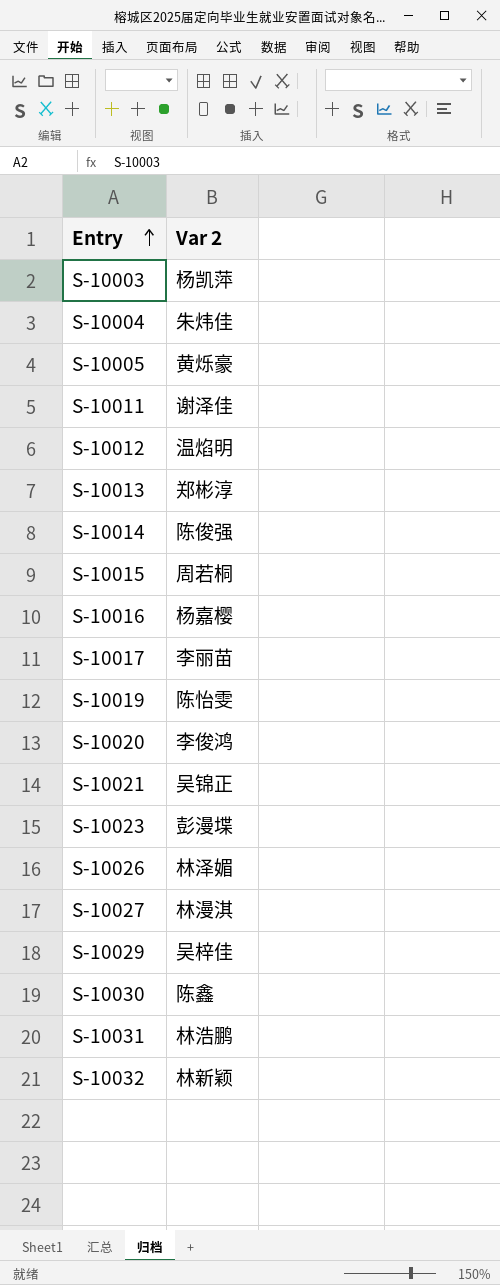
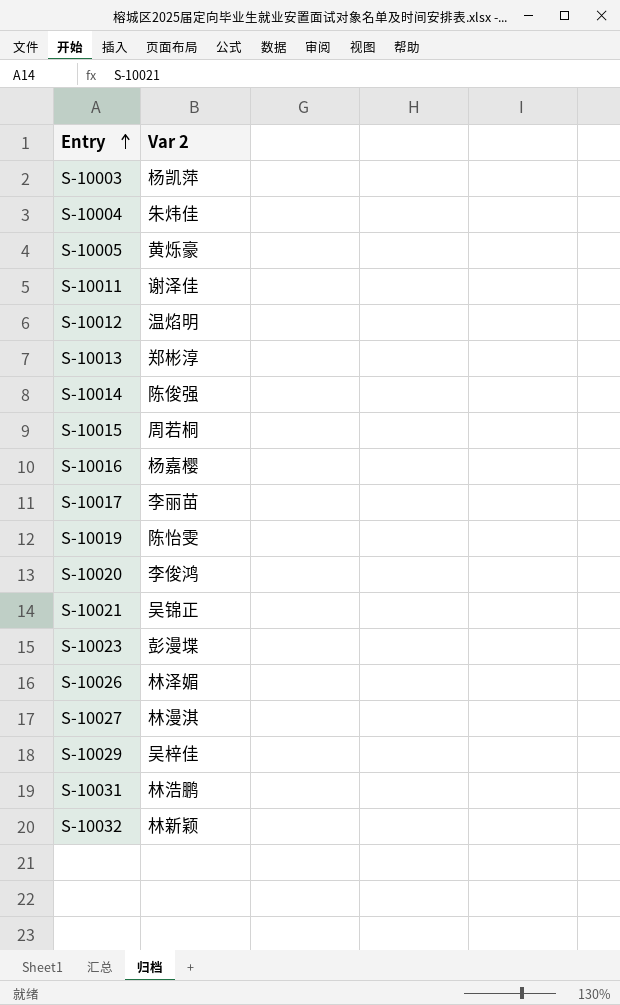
row S-10030: 陈鑫 -> none

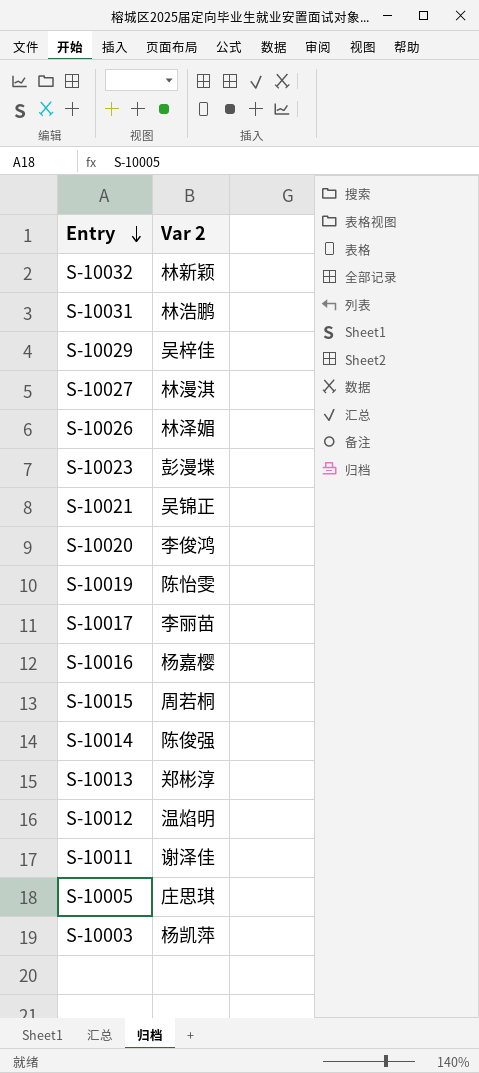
row order: Entry ascending -> Entry descending
row S-10004: 朱炜佳 -> none
S-10005 | Var 2: 黄烁豪 -> 庄思琪

